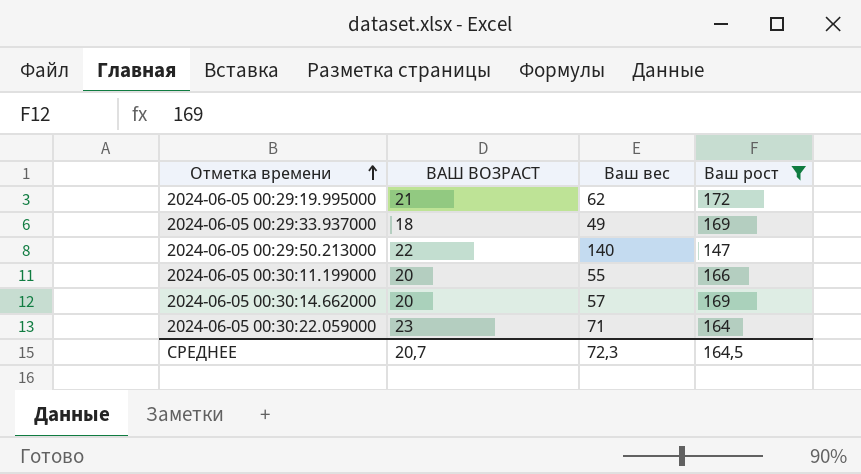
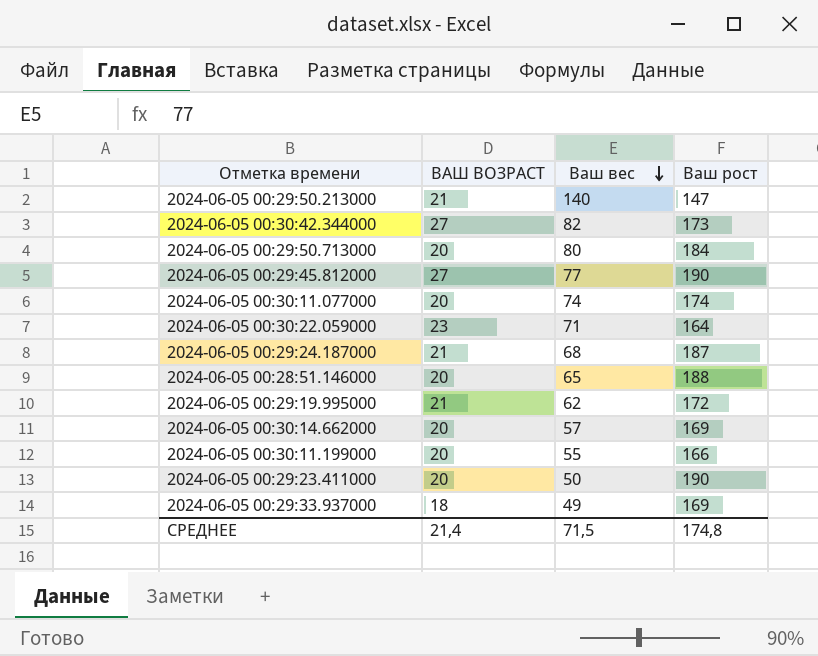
filter: Ваш рост <= 172 -> none
row order: Отметка времени ascending -> Ваш вес descending
2024-06-05 00:29:50.213000 | ВАШ ВОЗРАСТ: 22 -> 21
СРЕДНЕЕ | ВАШ ВОЗРАСТ: 20,7 -> 21,4
СРЕДНЕЕ | Ваш вес: 72,3 -> 71,5
СРЕДНЕЕ | Ваш рост: 164,5 -> 174,8

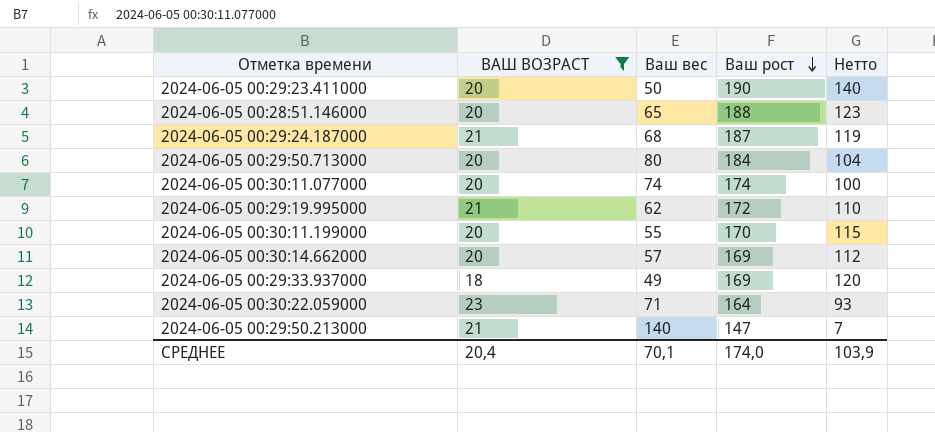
filter: none -> ВАШ ВОЗРАСТ != 27
row order: Ваш вес descending -> Ваш рост descending
column Нетто | formula: none -> [Ваш рост] - [Ваш вес]
2024-06-05 00:30:11.199000 | Ваш рост: 166 -> 170
СРЕДНЕЕ | ВАШ ВОЗРАСТ: 21,4 -> 20,4
СРЕДНЕЕ | Ваш вес: 71,5 -> 70,1
СРЕДНЕЕ | Ваш рост: 174,8 -> 174,0

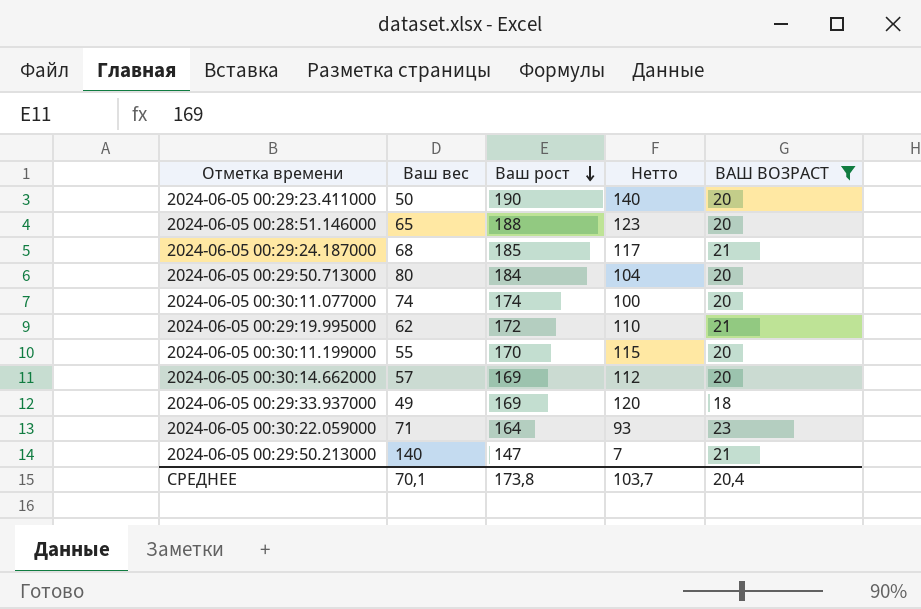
column ВАШ ВОЗРАСТ | position: 2 -> 5
2024-06-05 00:29:24.187000 | Ваш рост: 187 -> 185
2024-06-05 00:29:24.187000 | Нетто: 119 -> 117
СРЕДНЕЕ | Ваш рост: 174,0 -> 173,8
СРЕДНЕЕ | Нетто: 103,9 -> 103,7

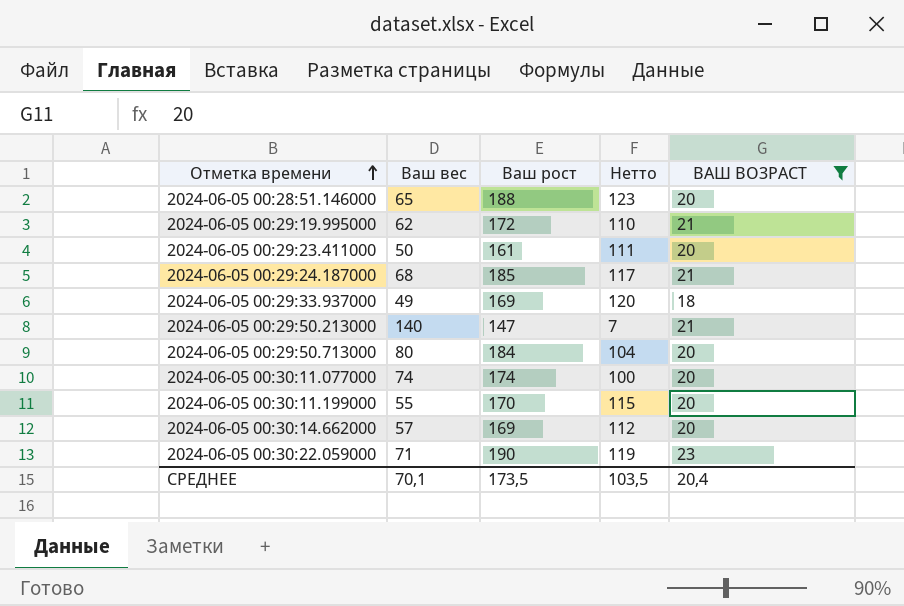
row order: Ваш рост descending -> Отметка времени ascending
2024-06-05 00:29:23.411000 | Ваш рост: 190 -> 161
2024-06-05 00:29:23.411000 | Нетто: 140 -> 111
2024-06-05 00:30:22.059000 | Ваш рост: 164 -> 190
2024-06-05 00:30:22.059000 | Нетто: 93 -> 119
СРЕДНЕЕ | Ваш рост: 173,8 -> 173,5
СРЕДНЕЕ | Нетто: 103,7 -> 103,5

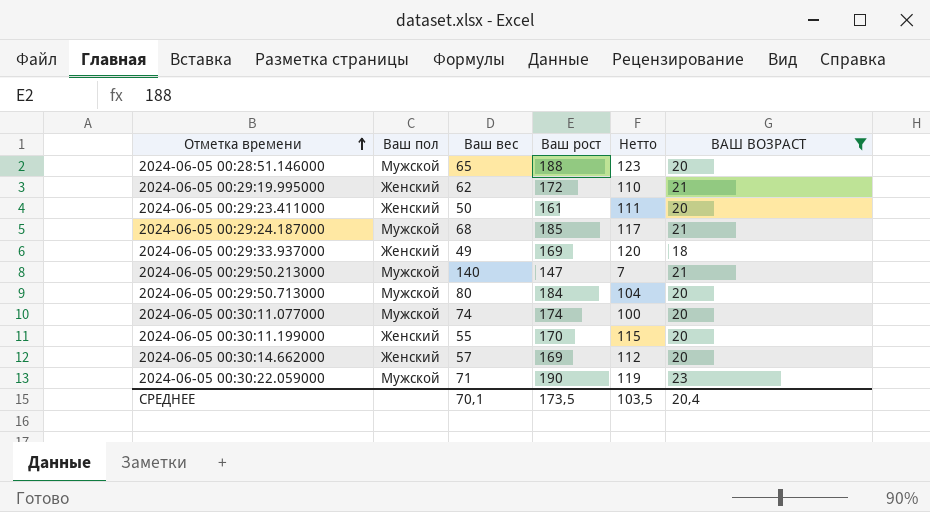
column Ваш пол | position: none -> 2

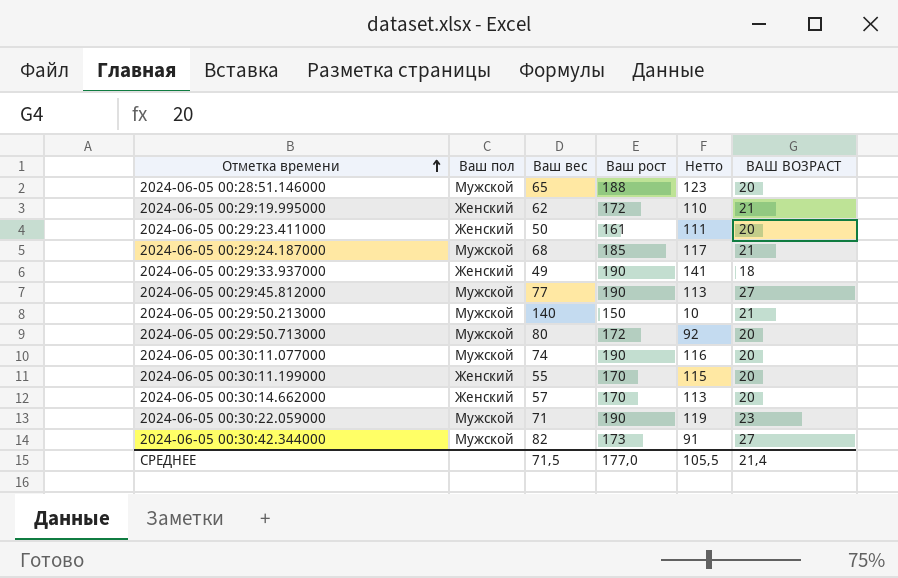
filter: ВАШ ВОЗРАСТ != 27 -> none
2024-06-05 00:29:33.937000 | Ваш рост: 169 -> 190
2024-06-05 00:29:33.937000 | Нетто: 120 -> 141
2024-06-05 00:29:50.213000 | Ваш рост: 147 -> 150
2024-06-05 00:29:50.213000 | Нетто: 7 -> 10
2024-06-05 00:29:50.713000 | Ваш рост: 184 -> 172
2024-06-05 00:29:50.713000 | Нетто: 104 -> 92
2024-06-05 00:30:11.077000 | Ваш рост: 174 -> 190
2024-06-05 00:30:11.077000 | Нетто: 100 -> 116
2024-06-05 00:30:14.662000 | Ваш рост: 169 -> 170
2024-06-05 00:30:14.662000 | Нетто: 112 -> 113
СРЕДНЕЕ | Ваш вес: 70,1 -> 71,5
СРЕДНЕЕ | Ваш рост: 173,5 -> 177,0
СРЕДНЕЕ | Нетто: 103,5 -> 105,5
СРЕДНЕЕ | ВАШ ВОЗРАСТ: 20,4 -> 21,4

